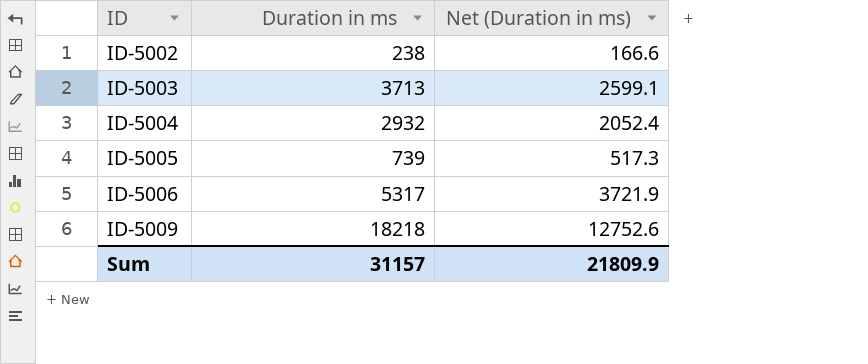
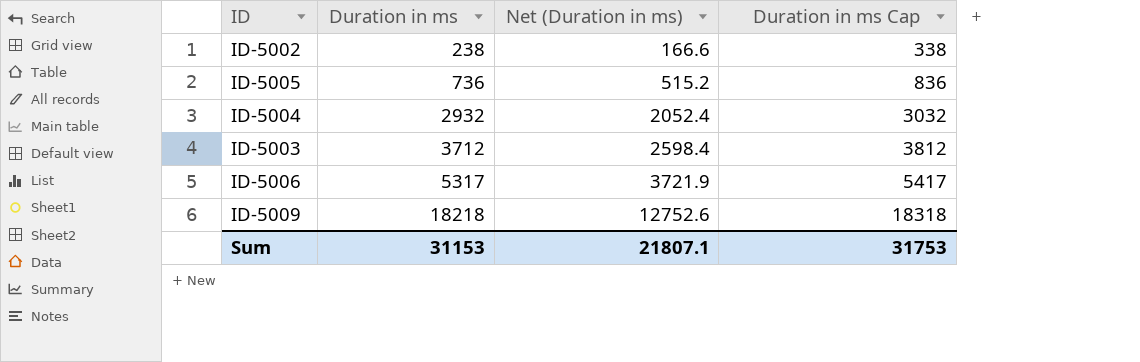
row order: ID ascending -> Duration in ms ascending
column Duration in ms Cap | formula: none -> [Duration in ms] + 100
ID-5005 | Duration in ms: 739 -> 736
ID-5005 | Net (Duration in ms): 517.3 -> 515.2
ID-5003 | Duration in ms: 3713 -> 3712
ID-5003 | Net (Duration in ms): 2599.1 -> 2598.4
Sum | Duration in ms: 31157 -> 31153
Sum | Net (Duration in ms): 21809.9 -> 21807.1

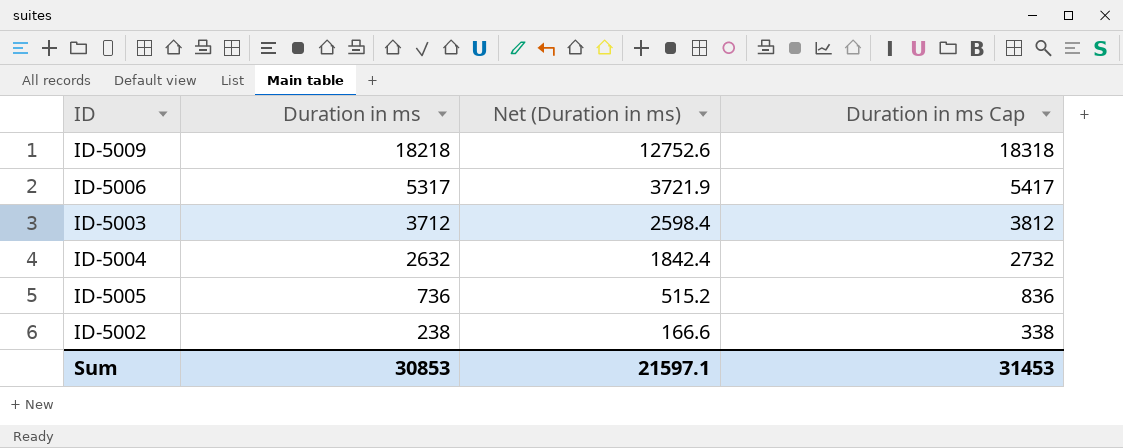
row order: Duration in ms ascending -> Duration in ms descending
ID-5004 | Duration in ms: 2932 -> 2632
ID-5004 | Net (Duration in ms): 2052.4 -> 1842.4
ID-5004 | Duration in ms Cap: 3032 -> 2732
Sum | Duration in ms: 31153 -> 30853
Sum | Net (Duration in ms): 21807.1 -> 21597.1
Sum | Duration in ms Cap: 31753 -> 31453

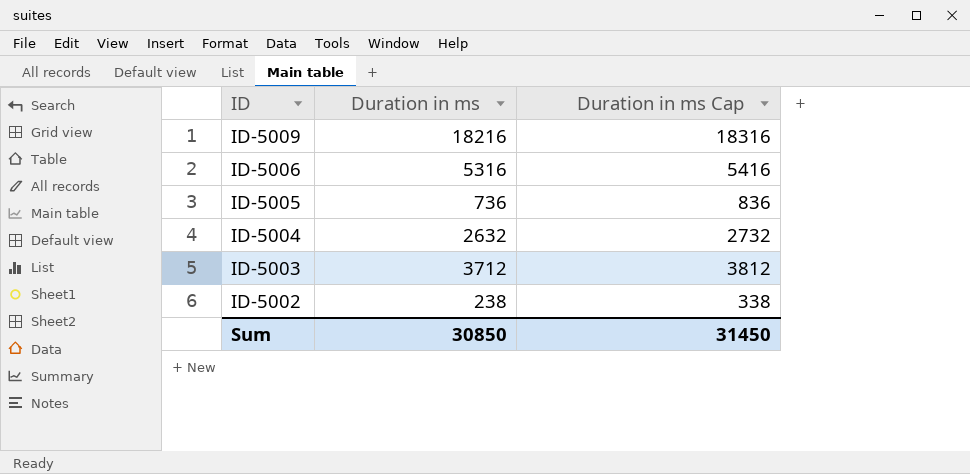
row order: Duration in ms descending -> ID descending
column Net (Duration in ms) | formula: [Duration in ms] * 0.7 -> none
ID-5009 | Duration in ms: 18218 -> 18216
ID-5009 | Duration in ms Cap: 18318 -> 18316
ID-5006 | Duration in ms: 5317 -> 5316
ID-5006 | Duration in ms Cap: 5417 -> 5416
Sum | Duration in ms: 30853 -> 30850
Sum | Duration in ms Cap: 31453 -> 31450

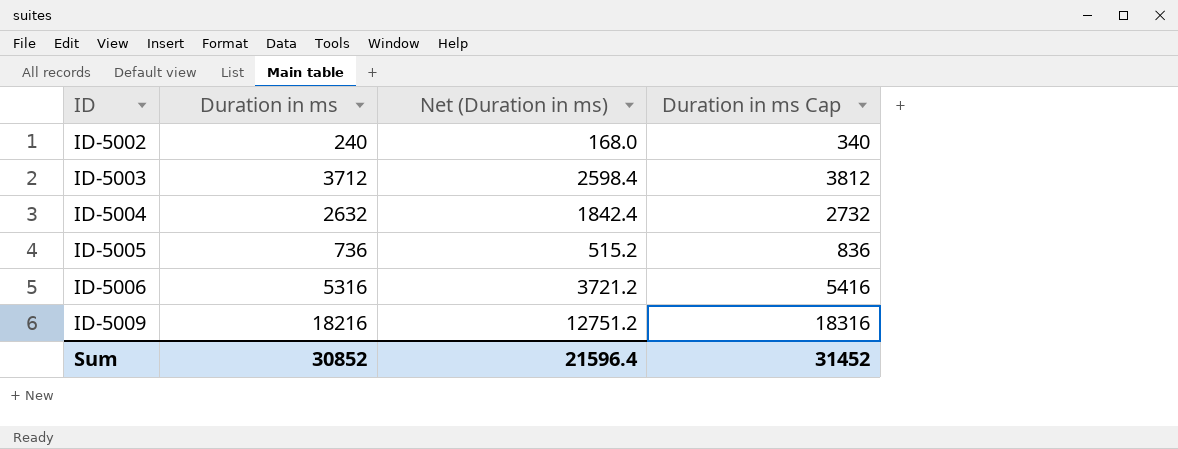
row order: ID descending -> ID ascending
column Net (Duration in ms) | formula: none -> [Duration in ms] * 0.7
ID-5002 | Duration in ms: 238 -> 240
ID-5002 | Duration in ms Cap: 338 -> 340
Sum | Duration in ms: 30850 -> 30852
Sum | Duration in ms Cap: 31450 -> 31452

